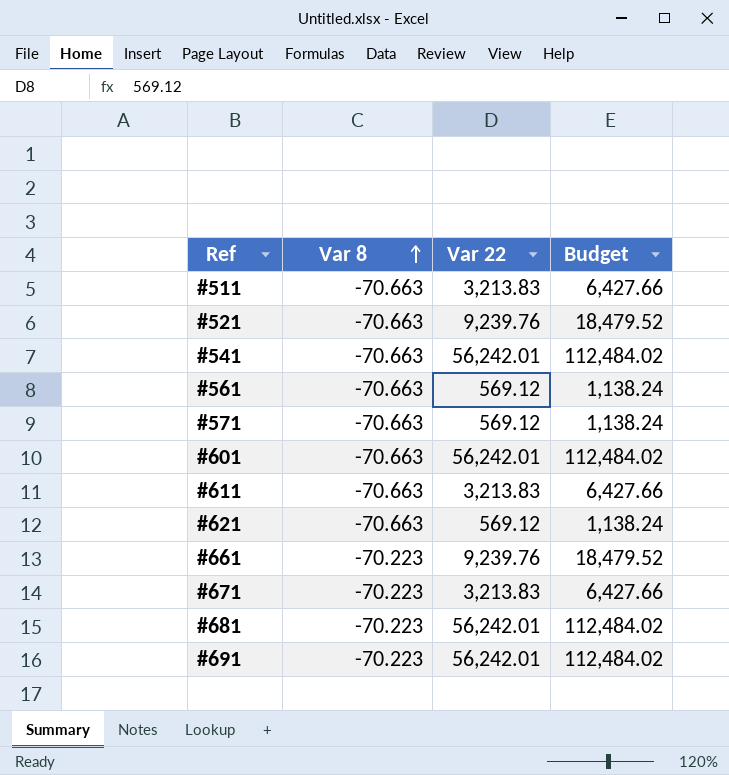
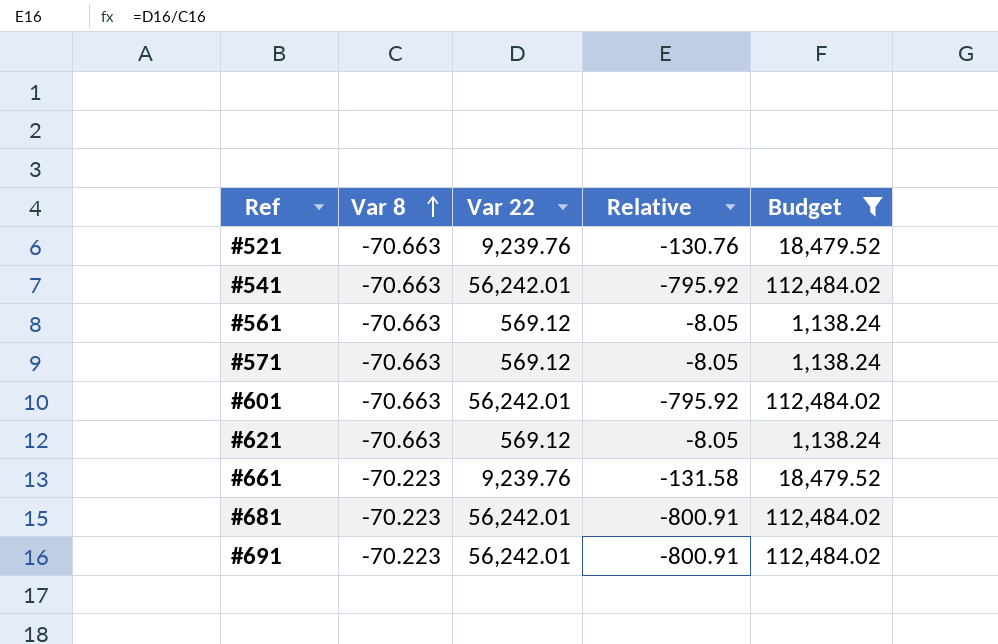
filter: none -> Budget != 6,427.66
column Relative | formula: none -> [Var 22] / [Var 8]

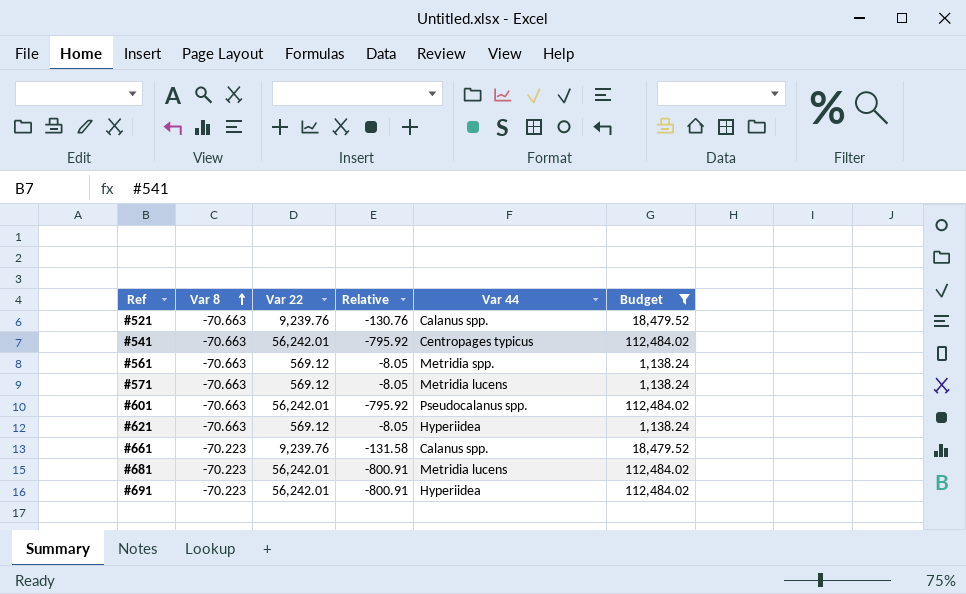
column Var 44 | position: none -> 5

